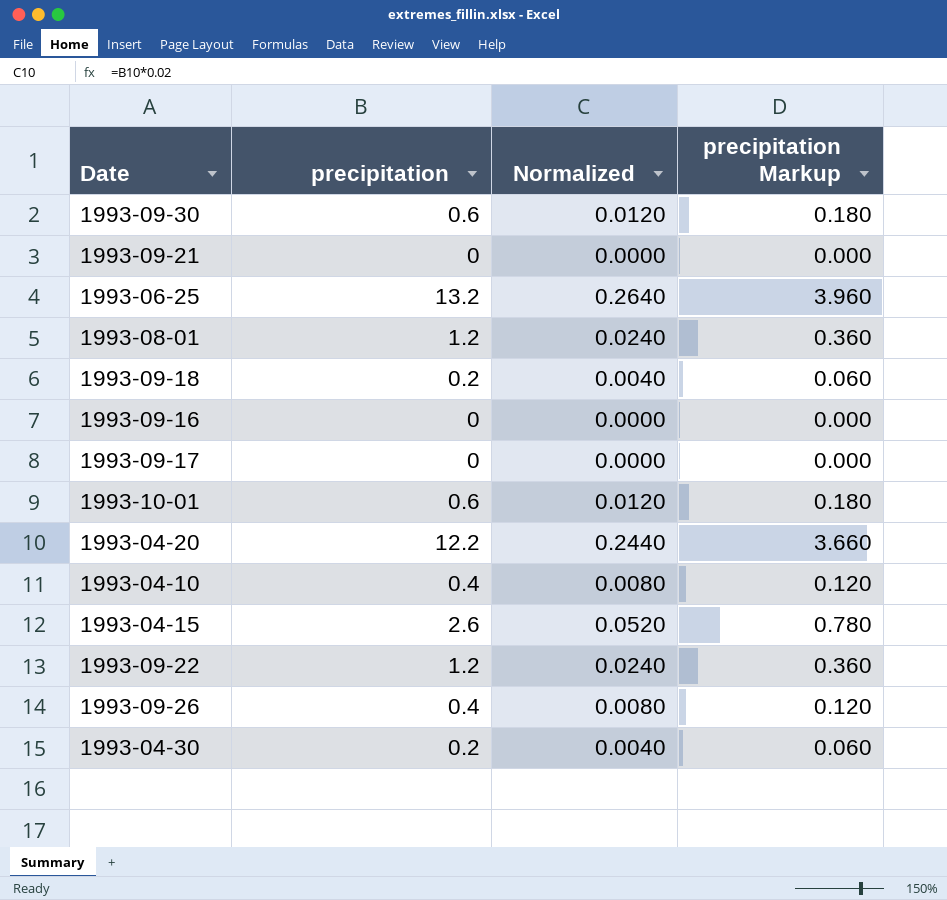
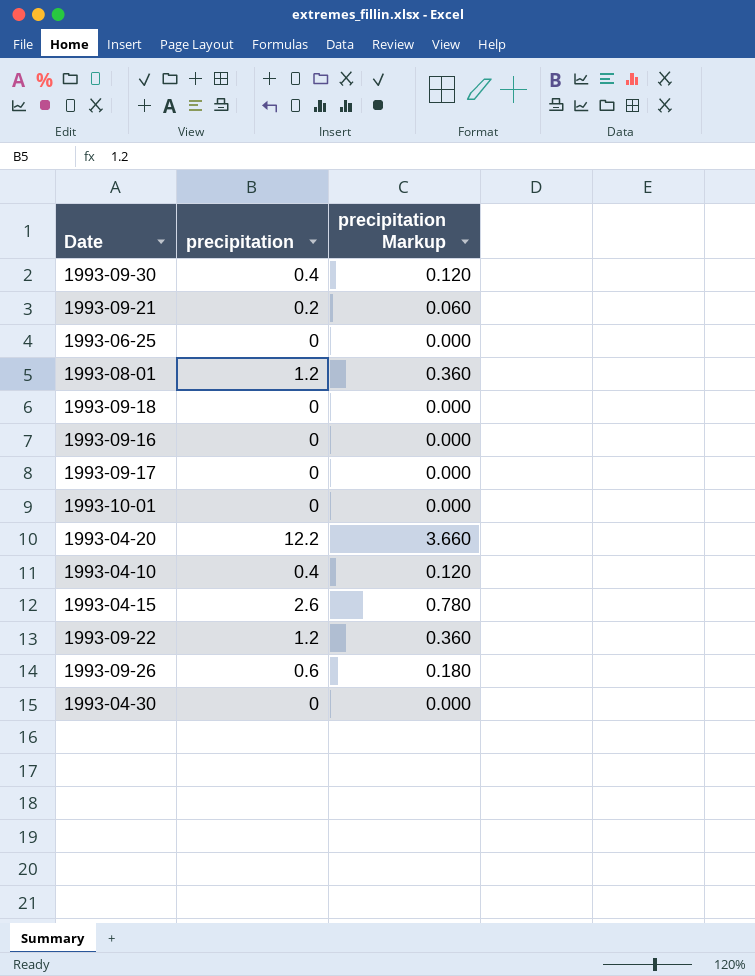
column Normalized | formula: [precipitation] * 0.02 -> none
1993-09-30 | precipitation: 0.6 -> 0.4
1993-09-30 | precipitation Markup: 0.180 -> 0.120
1993-09-21 | precipitation: 0 -> 0.2
1993-09-21 | precipitation Markup: 0.000 -> 0.060
1993-06-25 | precipitation: 13.2 -> 0
1993-06-25 | precipitation Markup: 3.960 -> 0.000
1993-09-18 | precipitation: 0.2 -> 0
1993-09-18 | precipitation Markup: 0.060 -> 0.000
1993-10-01 | precipitation: 0.6 -> 0
1993-10-01 | precipitation Markup: 0.180 -> 0.000
1993-09-26 | precipitation: 0.4 -> 0.6
1993-09-26 | precipitation Markup: 0.120 -> 0.180
1993-04-30 | precipitation: 0.2 -> 0
1993-04-30 | precipitation Markup: 0.060 -> 0.000

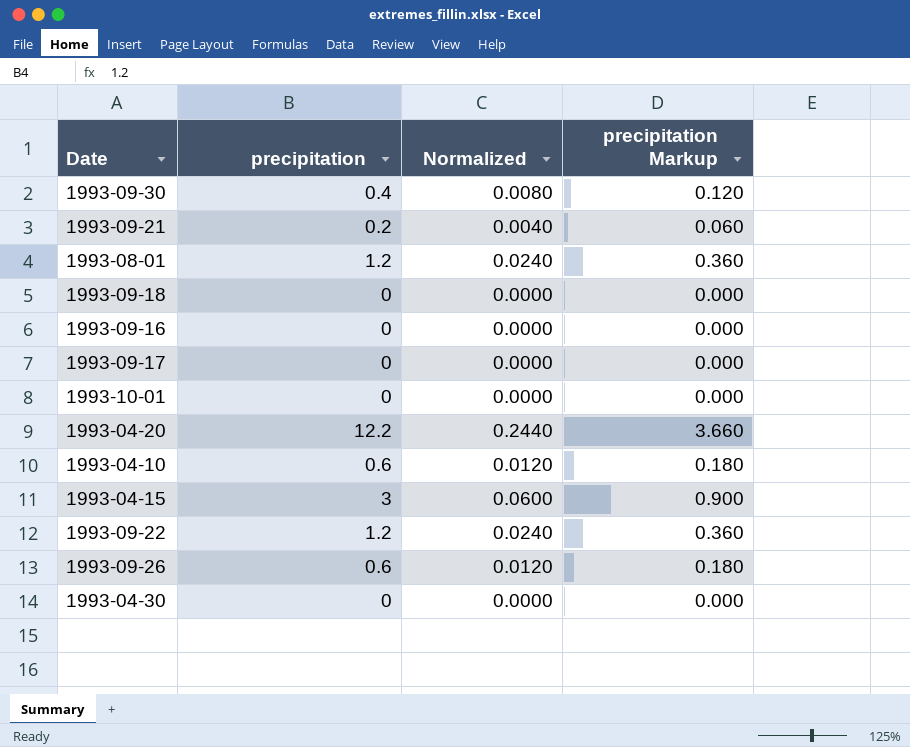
column Normalized | formula: none -> [precipitation] * 0.02
row 1993-06-25: 0 | 0.000 -> none
1993-04-10 | precipitation: 0.4 -> 0.6
1993-04-10 | precipitation Markup: 0.120 -> 0.180
1993-04-15 | precipitation: 2.6 -> 3
1993-04-15 | precipitation Markup: 0.780 -> 0.900

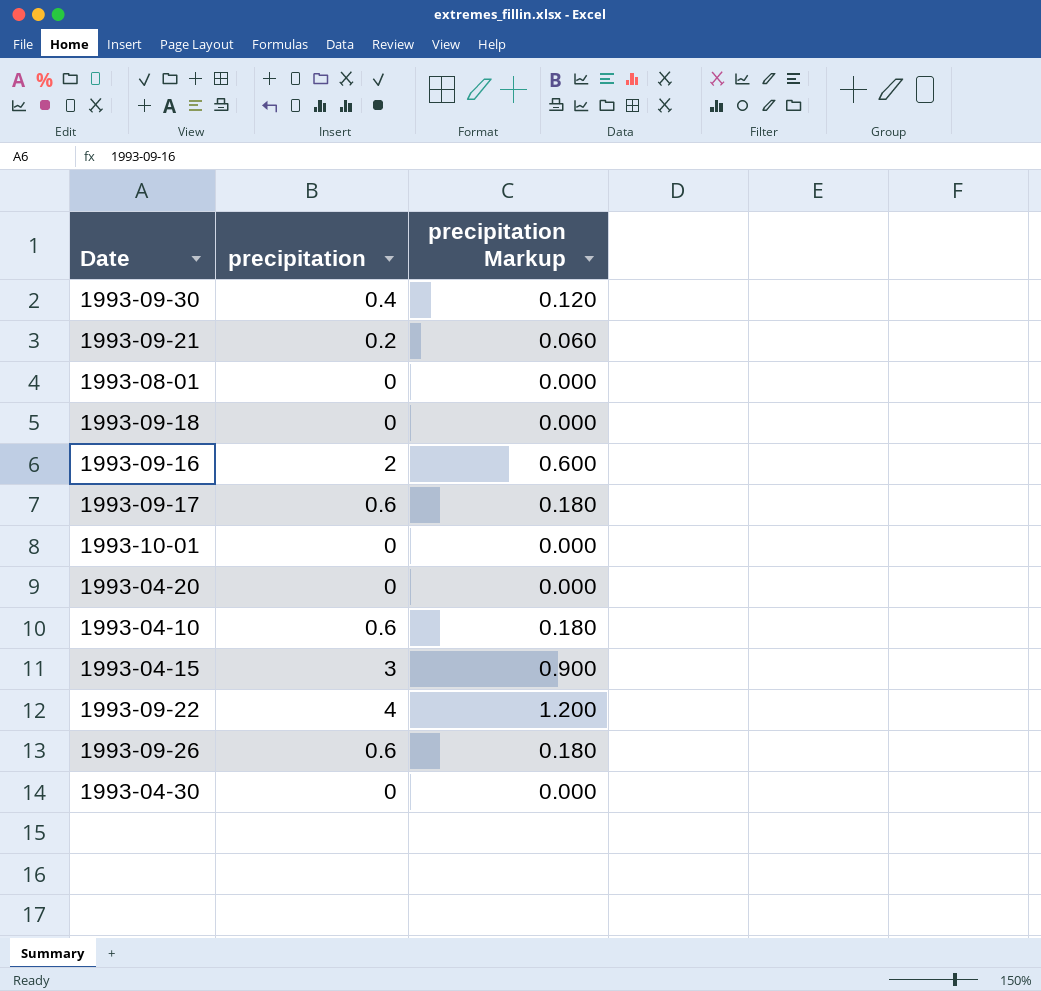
column Normalized | formula: [precipitation] * 0.02 -> none
1993-08-01 | precipitation: 1.2 -> 0
1993-08-01 | precipitation Markup: 0.360 -> 0.000
1993-09-16 | precipitation: 0 -> 2
1993-09-16 | precipitation Markup: 0.000 -> 0.600
1993-09-17 | precipitation: 0 -> 0.6
1993-09-17 | precipitation Markup: 0.000 -> 0.180
1993-04-20 | precipitation: 12.2 -> 0
1993-04-20 | precipitation Markup: 3.660 -> 0.000
1993-09-22 | precipitation: 1.2 -> 4
1993-09-22 | precipitation Markup: 0.360 -> 1.200

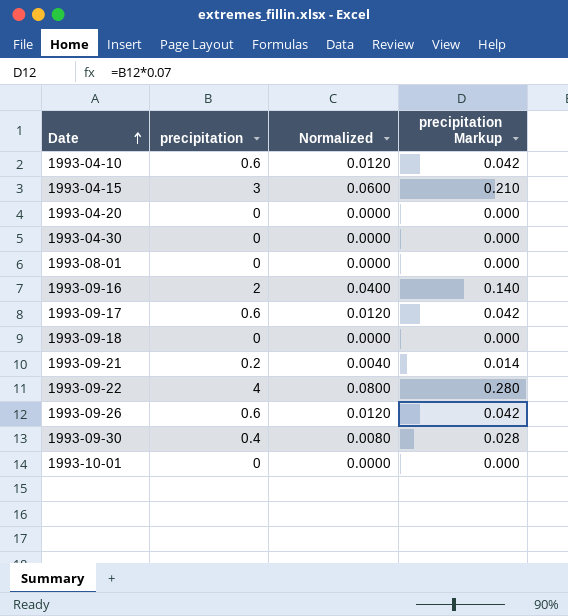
row order: none -> Date ascending
column Normalized | formula: none -> [precipitation] * 0.02
column precipitation Markup | formula: [precipitation] * 0.3 -> [precipitation] * 0.07

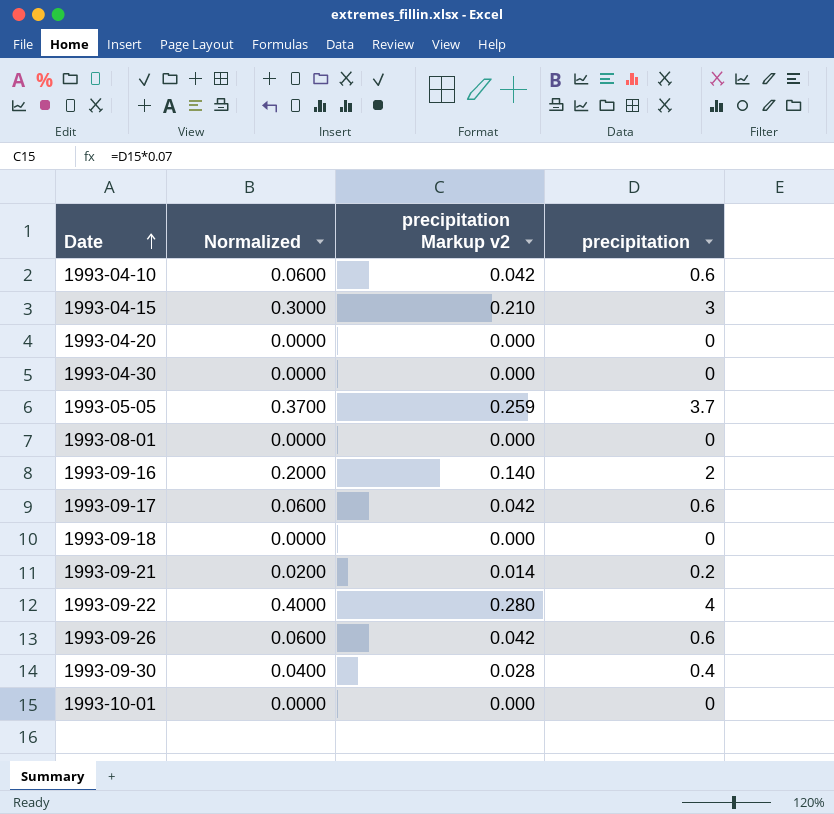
column Normalized | formula: [precipitation] * 0.02 -> [precipitation] * 0.1
column name: precipitation Markup -> precipitation Markup v2
column precipitation | position: 2 -> 4
row 1993-05-05: none -> 0.3700 | 0.259 | 3.7

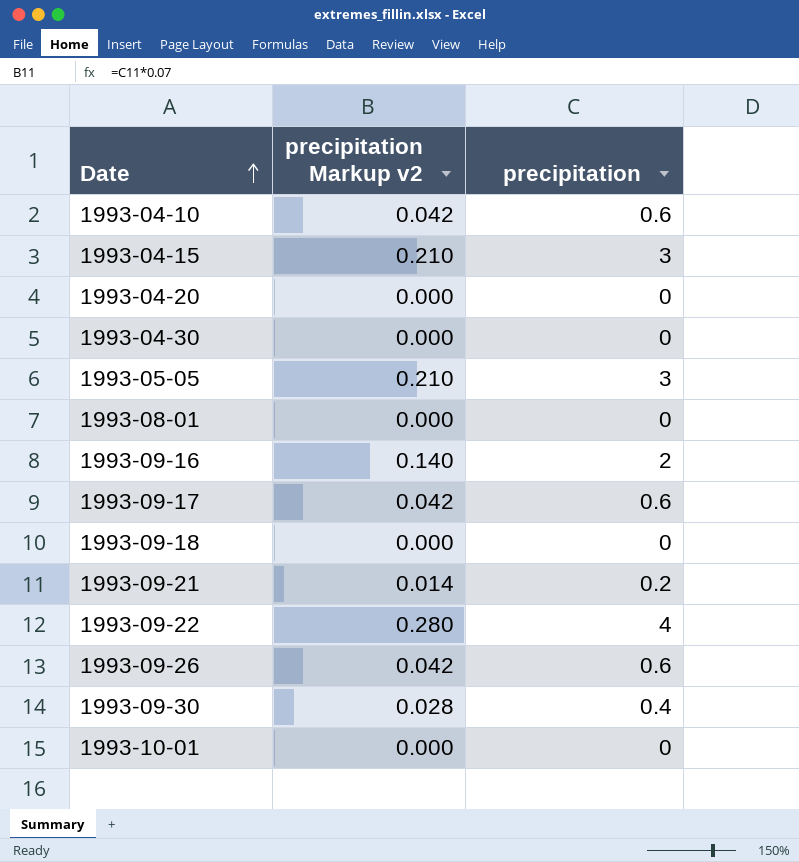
column Normalized | formula: [precipitation] * 0.1 -> none
1993-05-05 | precipitation Markup v2: 0.259 -> 0.210
1993-05-05 | precipitation: 3.7 -> 3

